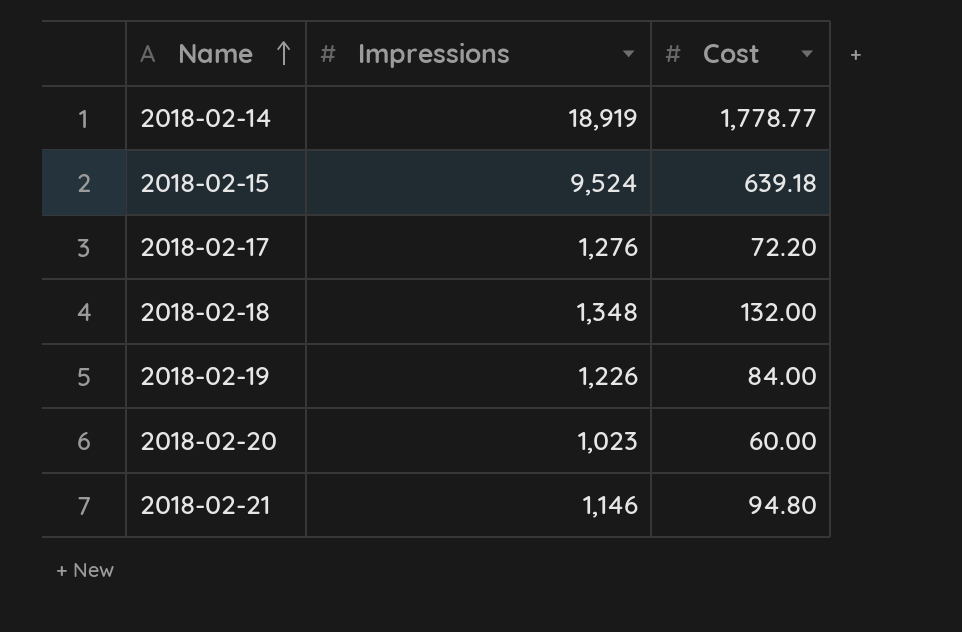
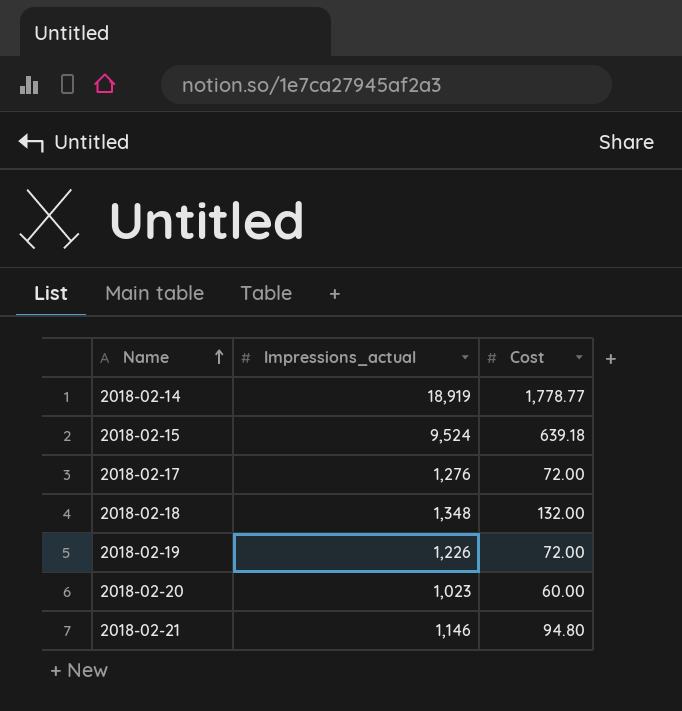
column name: Impressions -> Impressions_actual
2018-02-17 | Cost: 72.20 -> 72.00
2018-02-19 | Cost: 84.00 -> 72.00

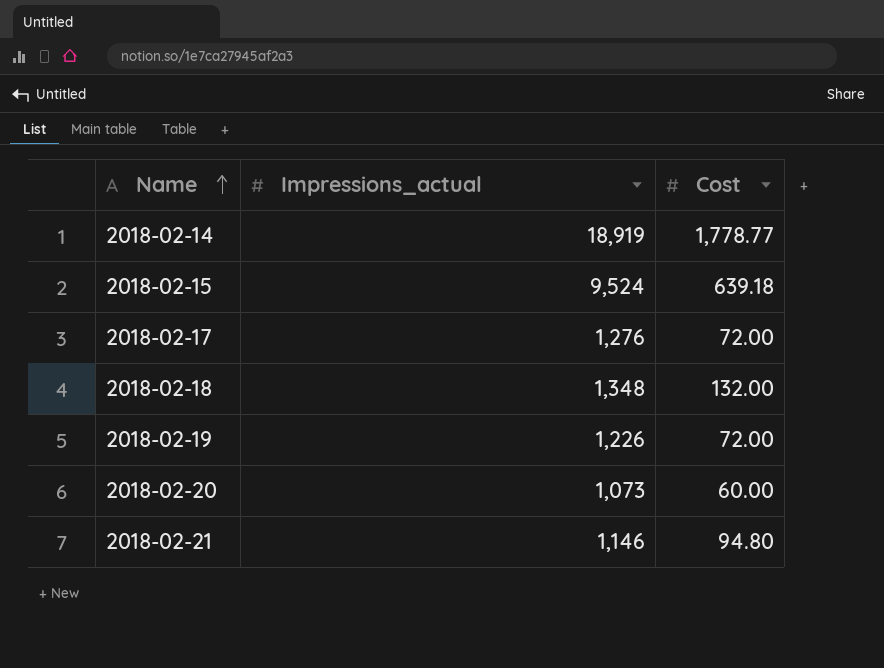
2018-02-20 | Impressions_actual: 1,023 -> 1,073

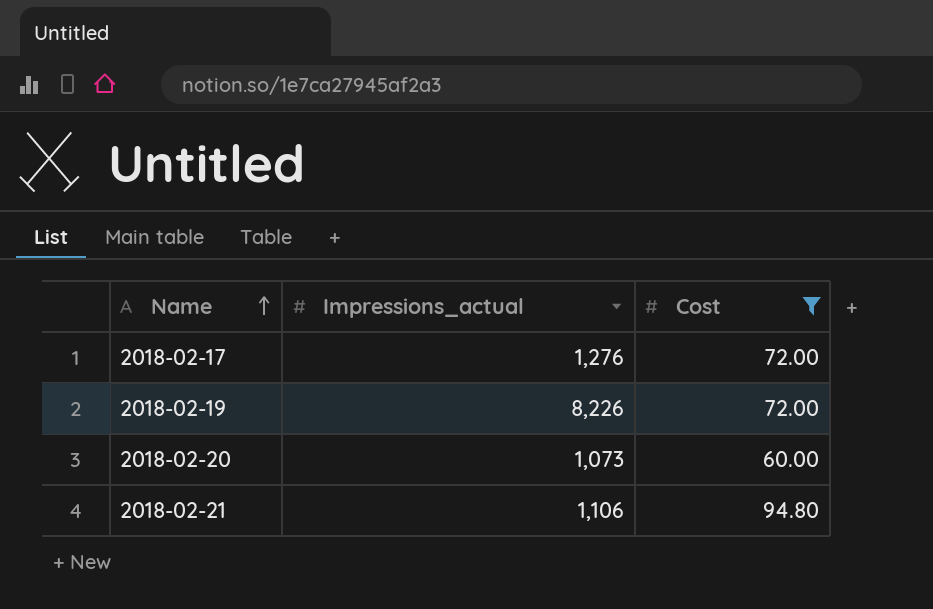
filter: none -> Cost <= 94.80
2018-02-19 | Impressions_actual: 1,226 -> 8,226
2018-02-21 | Impressions_actual: 1,146 -> 1,106

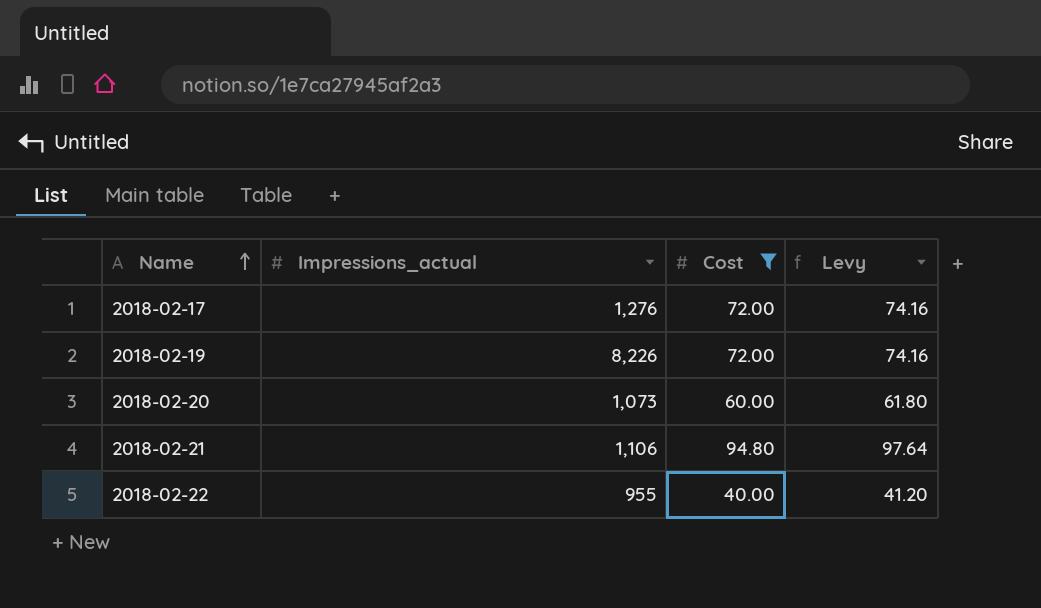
column Levy | formula: none -> [Cost] * 1.03
row 2018-02-22: none -> 955 | 40.00 | 41.20

